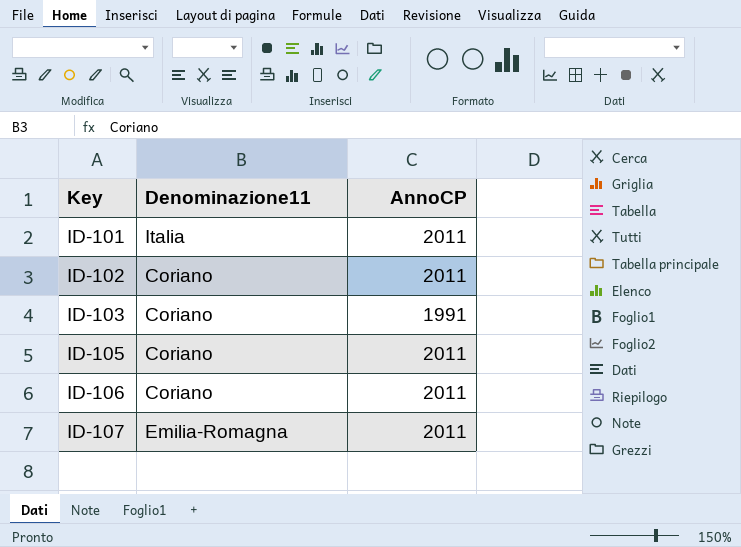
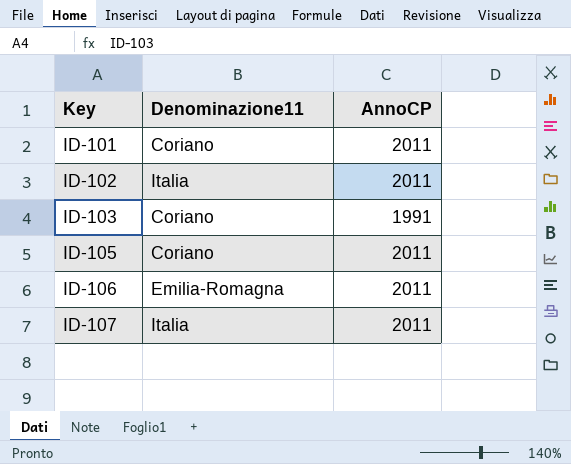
ID-101 | Denominazione11: Italia -> Coriano
ID-102 | Denominazione11: Coriano -> Italia
ID-106 | Denominazione11: Coriano -> Emilia-Romagna
ID-107 | Denominazione11: Emilia-Romagna -> Italia

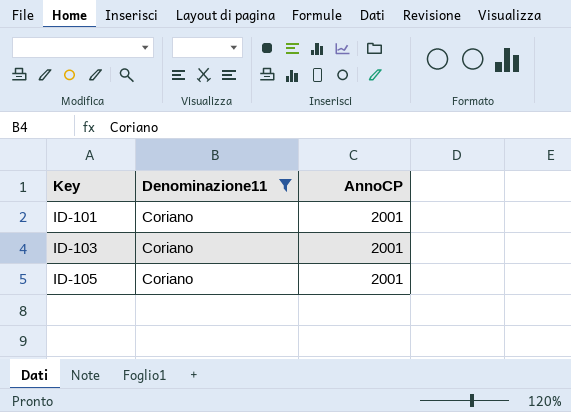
filter: none -> Denominazione11 = Coriano
ID-101 | AnnoCP: 2011 -> 2001
ID-103 | AnnoCP: 1991 -> 2001
ID-105 | AnnoCP: 2011 -> 2001

